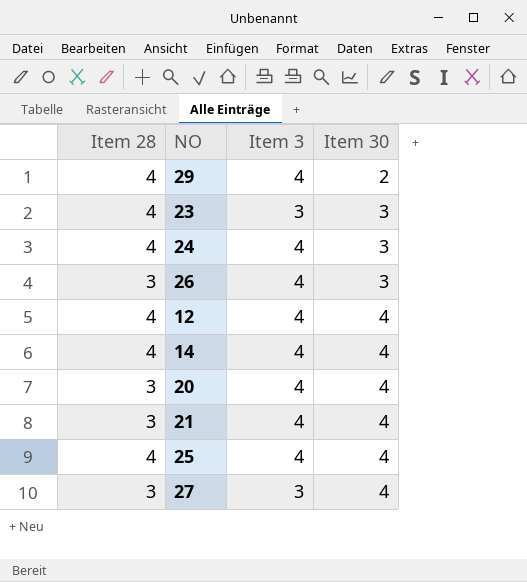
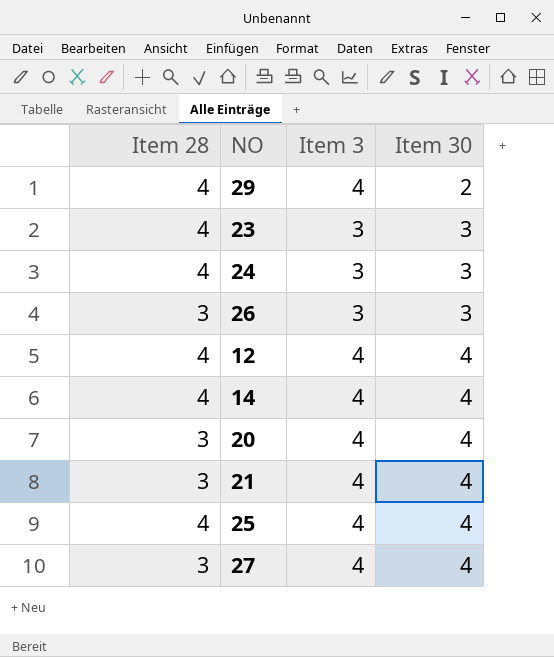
24 | Item 3: 4 -> 3
26 | Item 3: 4 -> 3
27 | Item 3: 3 -> 4

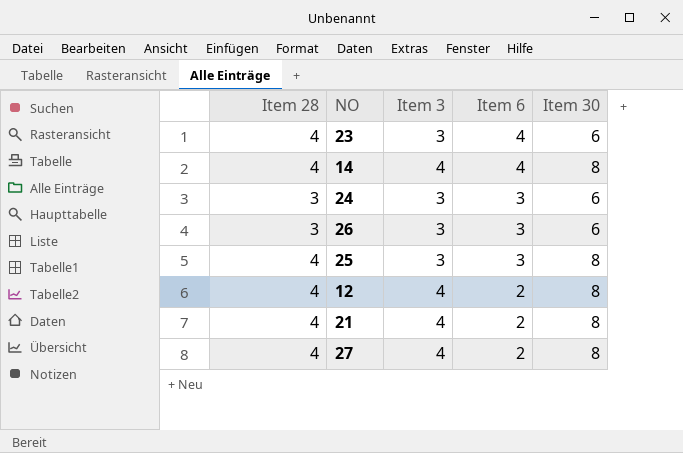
row order: Item 30 ascending -> Item 6 descending
column Item 6 | position: none -> 4
row 29: 4 | 4 | 2 -> none
row 20: 3 | 4 | 4 -> none
23 | Item 30: 3 -> 6
14 | Item 30: 4 -> 8
24 | Item 28: 4 -> 3
24 | Item 30: 3 -> 6
26 | Item 30: 3 -> 6
25 | Item 3: 4 -> 3
25 | Item 30: 4 -> 8
12 | Item 30: 4 -> 8
21 | Item 28: 3 -> 4
21 | Item 30: 4 -> 8
27 | Item 28: 3 -> 4
27 | Item 30: 4 -> 8

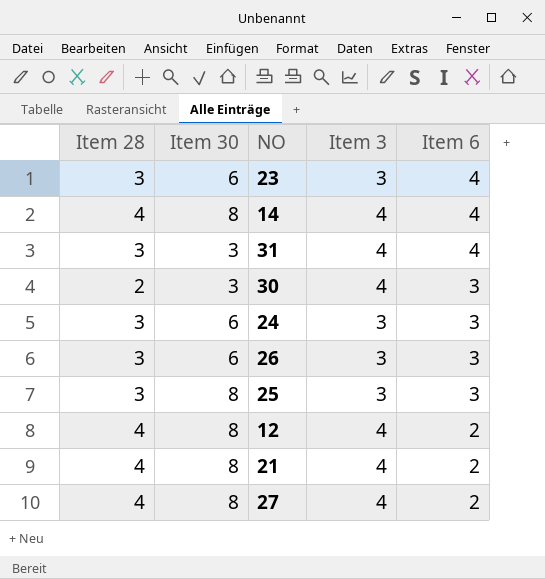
column Item 30 | position: 5 -> 2
23 | Item 28: 4 -> 3
row 31: none -> 3 | 3 | 4 | 4
row 30: none -> 2 | 3 | 4 | 3
25 | Item 28: 4 -> 3

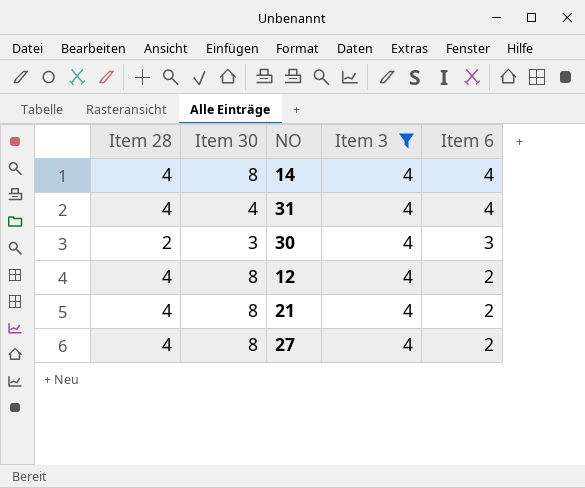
filter: none -> Item 3 = 4
31 | Item 28: 3 -> 4
31 | Item 30: 3 -> 4

